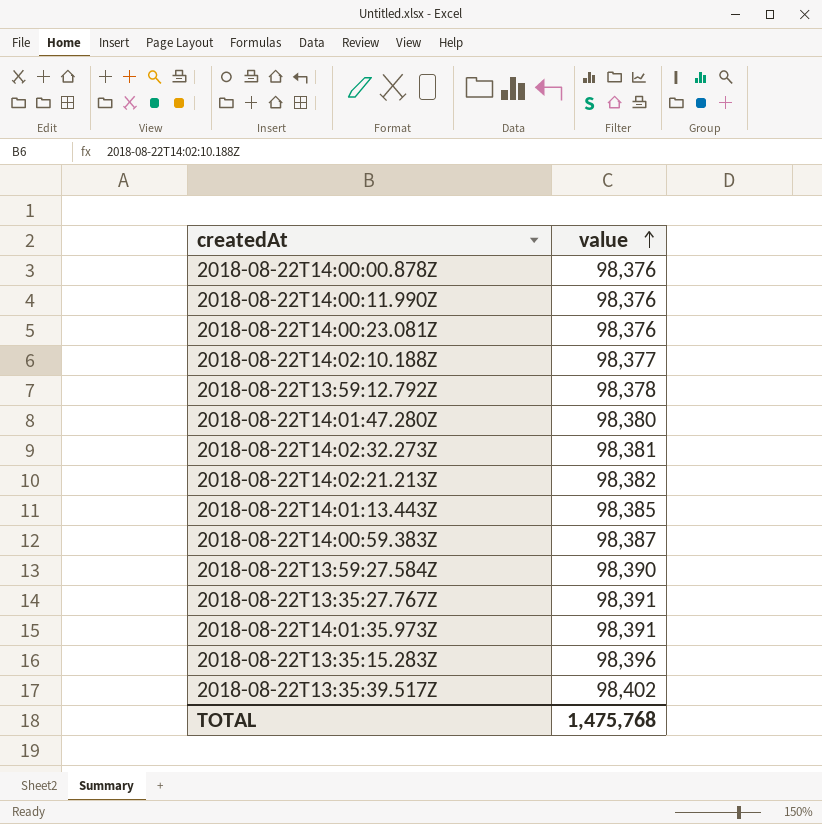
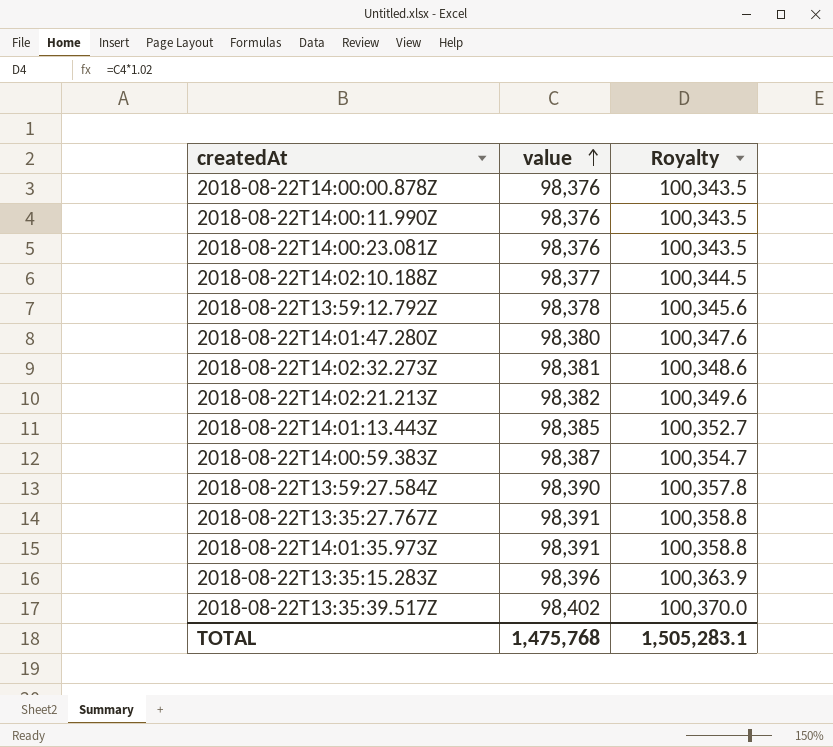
column Royalty | formula: none -> [value] * 1.02

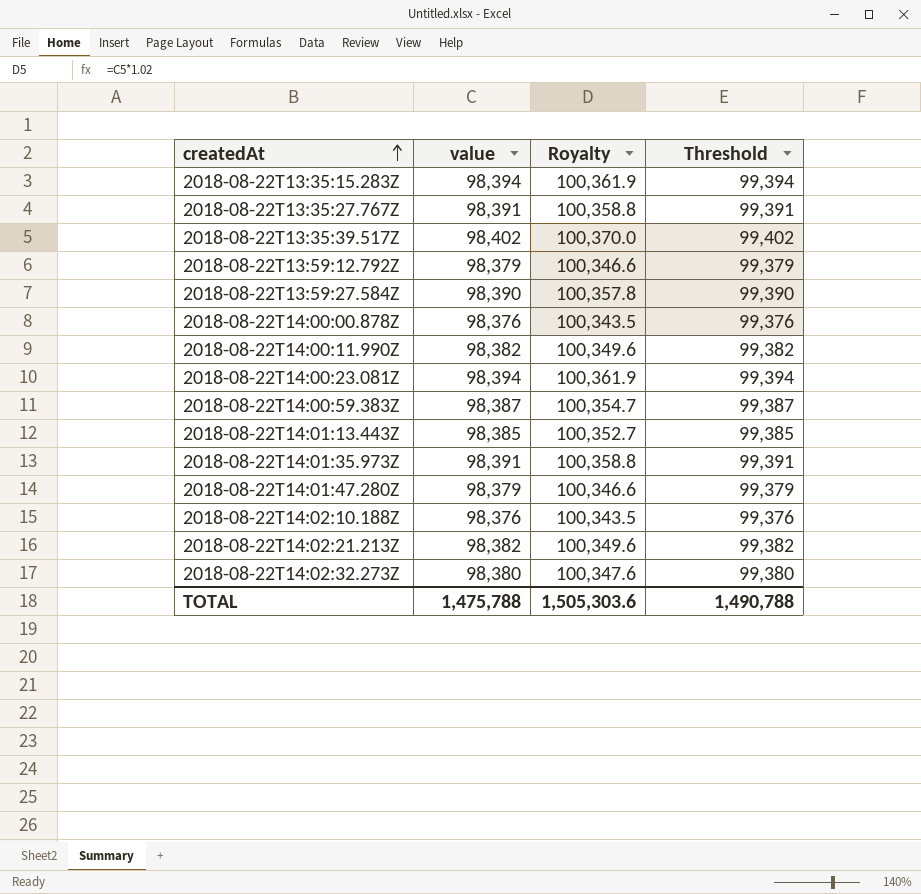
row order: value ascending -> createdAt ascending
column Threshold | formula: none -> [value] + 1000
2018-08-22T13:35:15.283Z | value: 98,396 -> 98,394
2018-08-22T13:35:15.283Z | Royalty: 100,363.9 -> 100,361.9
2018-08-22T13:59:12.792Z | value: 98,378 -> 98,379
2018-08-22T13:59:12.792Z | Royalty: 100,345.6 -> 100,346.6
2018-08-22T14:00:11.990Z | value: 98,376 -> 98,382
2018-08-22T14:00:11.990Z | Royalty: 100,343.5 -> 100,349.6
2018-08-22T14:00:23.081Z | value: 98,376 -> 98,394
2018-08-22T14:00:23.081Z | Royalty: 100,343.5 -> 100,361.9
2018-08-22T14:01:47.280Z | value: 98,380 -> 98,379
2018-08-22T14:01:47.280Z | Royalty: 100,347.6 -> 100,346.6
2018-08-22T14:02:10.188Z | value: 98,377 -> 98,376
2018-08-22T14:02:10.188Z | Royalty: 100,344.5 -> 100,343.5
2018-08-22T14:02:32.273Z | value: 98,381 -> 98,380
2018-08-22T14:02:32.273Z | Royalty: 100,348.6 -> 100,347.6
TOTAL | value: 1,475,768 -> 1,475,788
TOTAL | Royalty: 1,505,283.1 -> 1,505,303.6

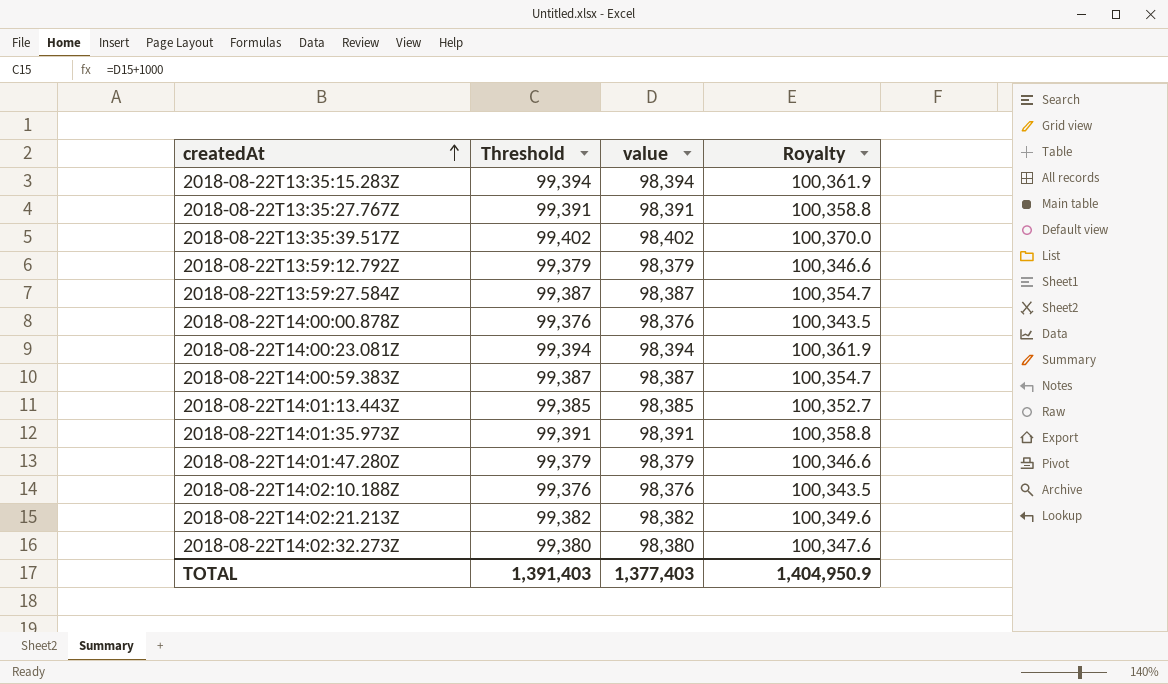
column Threshold | position: 4 -> 2
row 2018-08-22T14:00:11.990Z: 98,382 | 100,349.6 | 99,382 -> none
2018-08-22T13:59:27.584Z | Threshold: 99,390 -> 99,387
2018-08-22T13:59:27.584Z | value: 98,390 -> 98,387
2018-08-22T13:59:27.584Z | Royalty: 100,357.8 -> 100,354.7
TOTAL | Threshold: 1,490,788 -> 1,391,403
TOTAL | value: 1,475,788 -> 1,377,403
TOTAL | Royalty: 1,505,303.6 -> 1,404,950.9

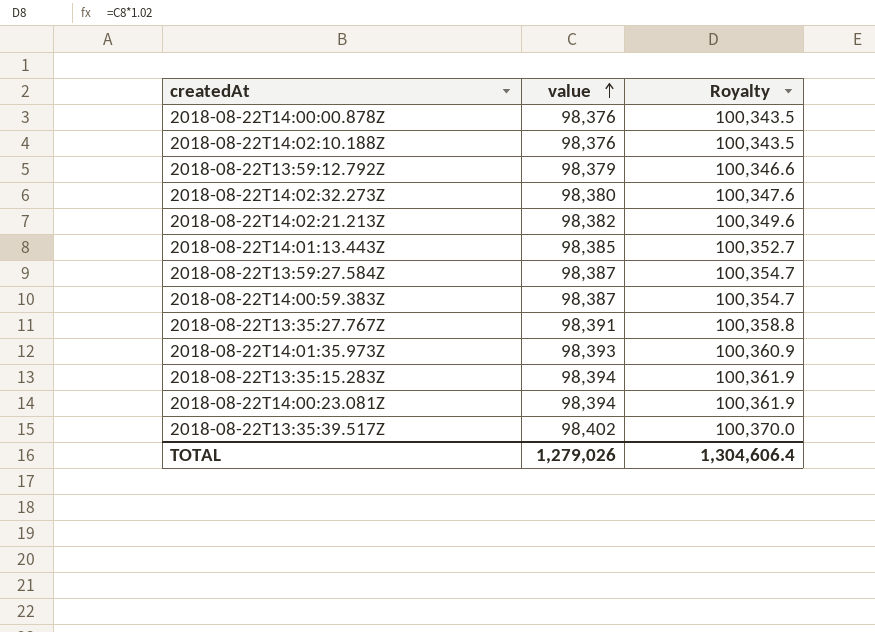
row order: createdAt ascending -> value ascending
column Threshold | formula: [value] + 1000 -> none
row 2018-08-22T14:01:47.280Z: 99,379 | 98,379 | 100,346.6 -> none
2018-08-22T14:01:35.973Z | value: 98,391 -> 98,393
2018-08-22T14:01:35.973Z | Royalty: 100,358.8 -> 100,360.9
TOTAL | value: 1,377,403 -> 1,279,026
TOTAL | Royalty: 1,404,950.9 -> 1,304,606.4

